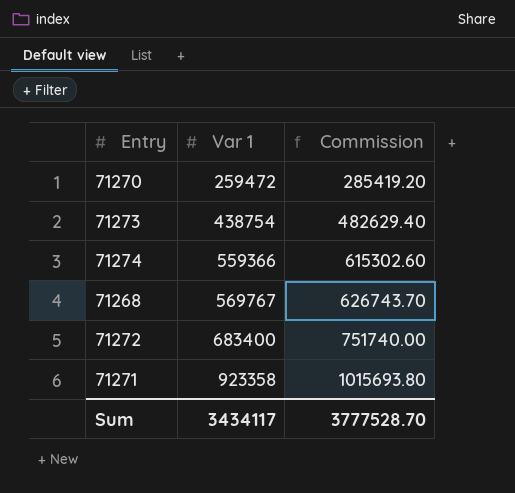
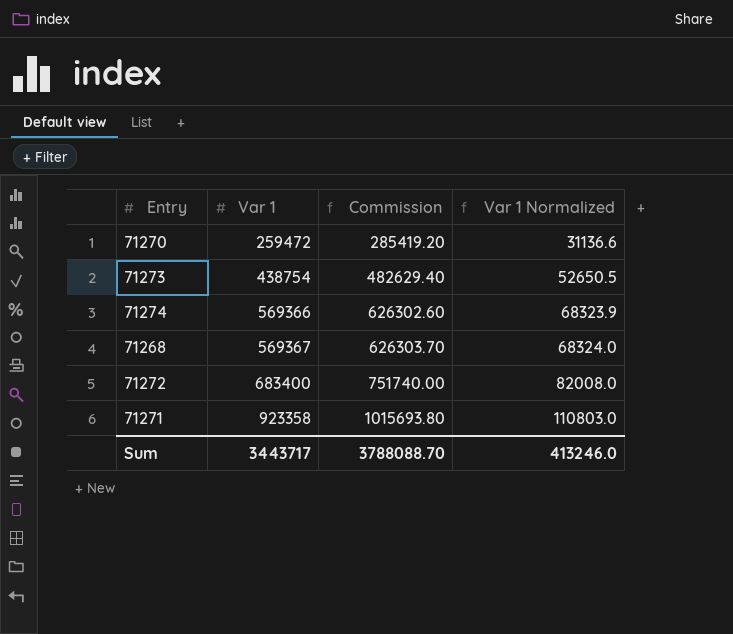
column Var 1 Normalized | formula: none -> [Var 1] * 0.12
71274 | Var 1: 559366 -> 569366
71274 | Commission: 615302.60 -> 626302.60
71268 | Var 1: 569767 -> 569367
71268 | Commission: 626743.70 -> 626303.70
Sum | Var 1: 3434117 -> 3443717
Sum | Commission: 3777528.70 -> 3788088.70

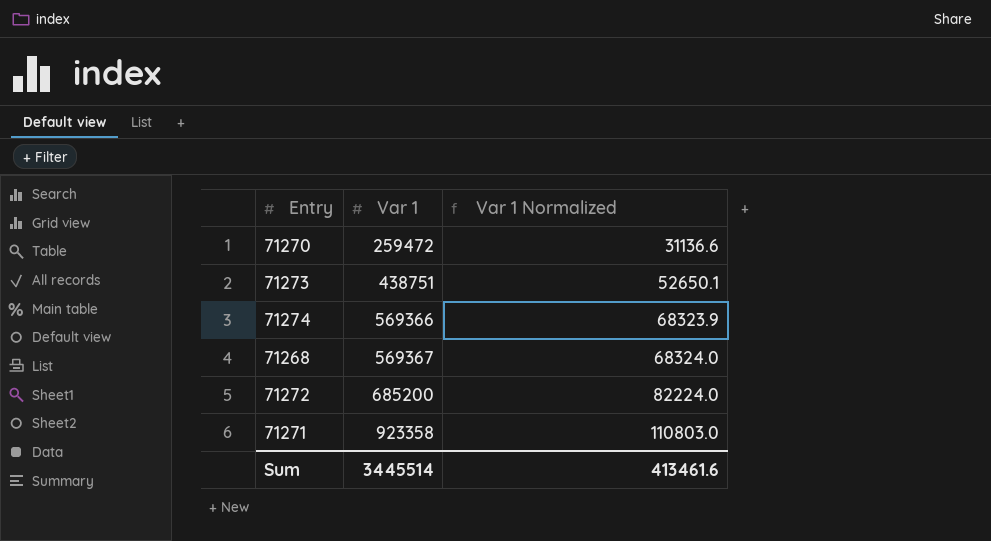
column Commission | formula: [Var 1] * 1.1 -> none
71273 | Var 1: 438754 -> 438751
71273 | Var 1 Normalized: 52650.5 -> 52650.1
71272 | Var 1: 683400 -> 685200
71272 | Var 1 Normalized: 82008.0 -> 82224.0
Sum | Var 1: 3443717 -> 3445514
Sum | Var 1 Normalized: 413246.0 -> 413461.6

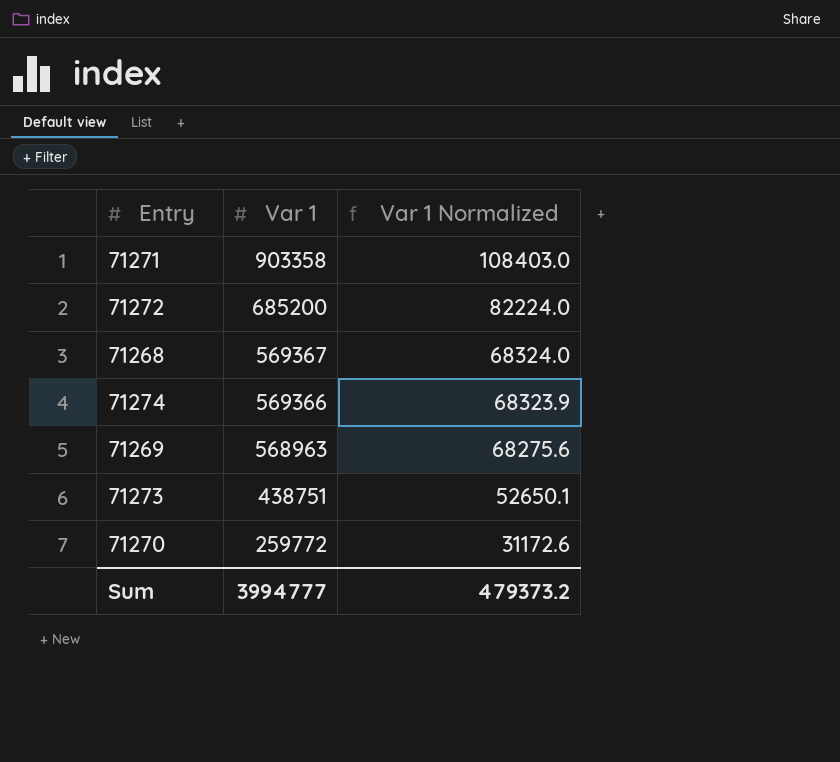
row order: Var 1 ascending -> Var 1 descending
71271 | Var 1: 923358 -> 903358
71271 | Var 1 Normalized: 110803.0 -> 108403.0
row 71269: none -> 568963 | 68275.6
71270 | Var 1: 259472 -> 259772
71270 | Var 1 Normalized: 31136.6 -> 31172.6
Sum | Var 1: 3445514 -> 3994777
Sum | Var 1 Normalized: 413461.6 -> 479373.2

